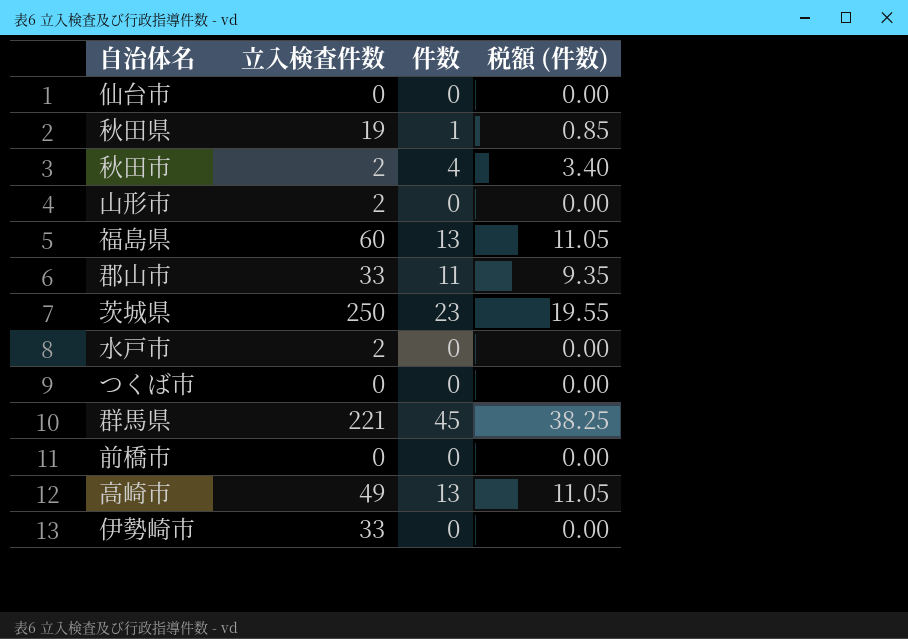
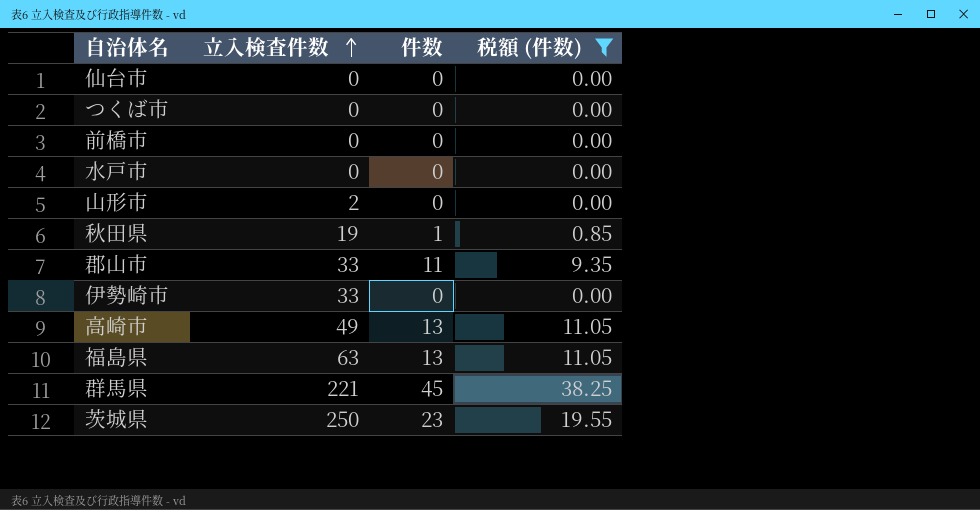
filter: none -> 税額 (件数) != 3.40
row order: none -> 立入検査件数 ascending
水戸市 | 立入検査件数: 2 -> 0
福島県 | 立入検査件数: 60 -> 63

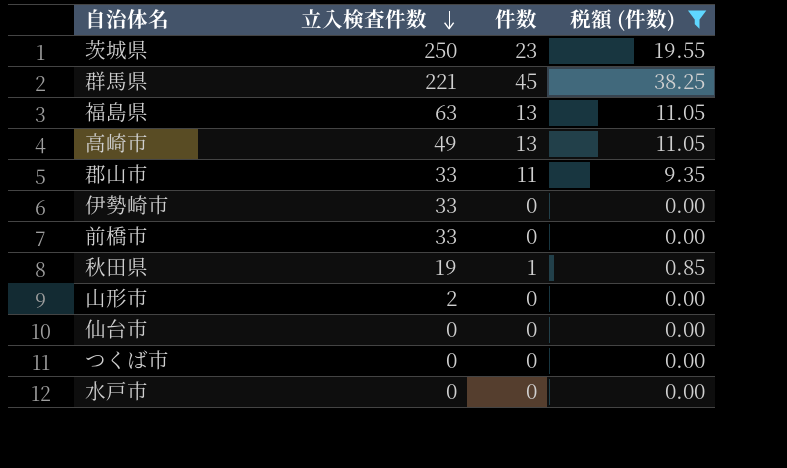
row order: 立入検査件数 ascending -> 立入検査件数 descending
前橋市 | 立入検査件数: 0 -> 33

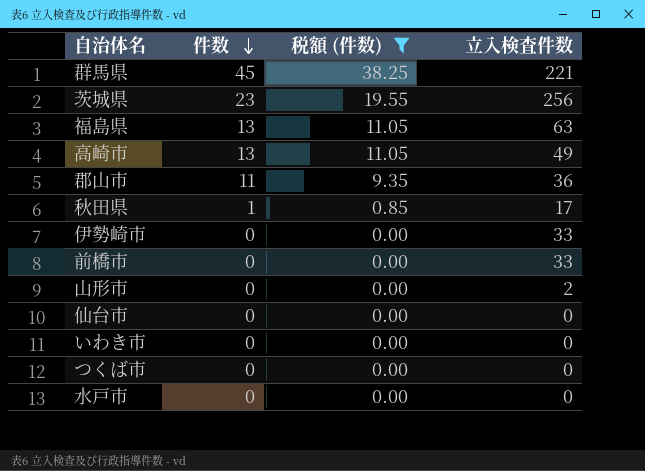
row order: 立入検査件数 descending -> 件数 descending
column 立入検査件数 | position: 2 -> 4
茨城県 | 立入検査件数: 250 -> 256
郡山市 | 立入検査件数: 33 -> 36
秋田県 | 立入検査件数: 19 -> 17
row いわき市: none -> 0 | 0.00 | 0

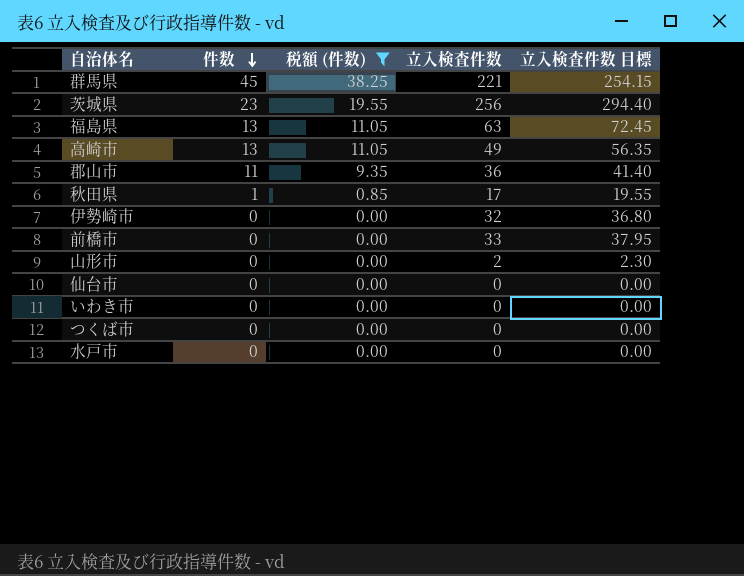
column 立入検査件数 目標 | formula: none -> [立入検査件数] * 1.15
伊勢崎市 | 立入検査件数: 33 -> 32

